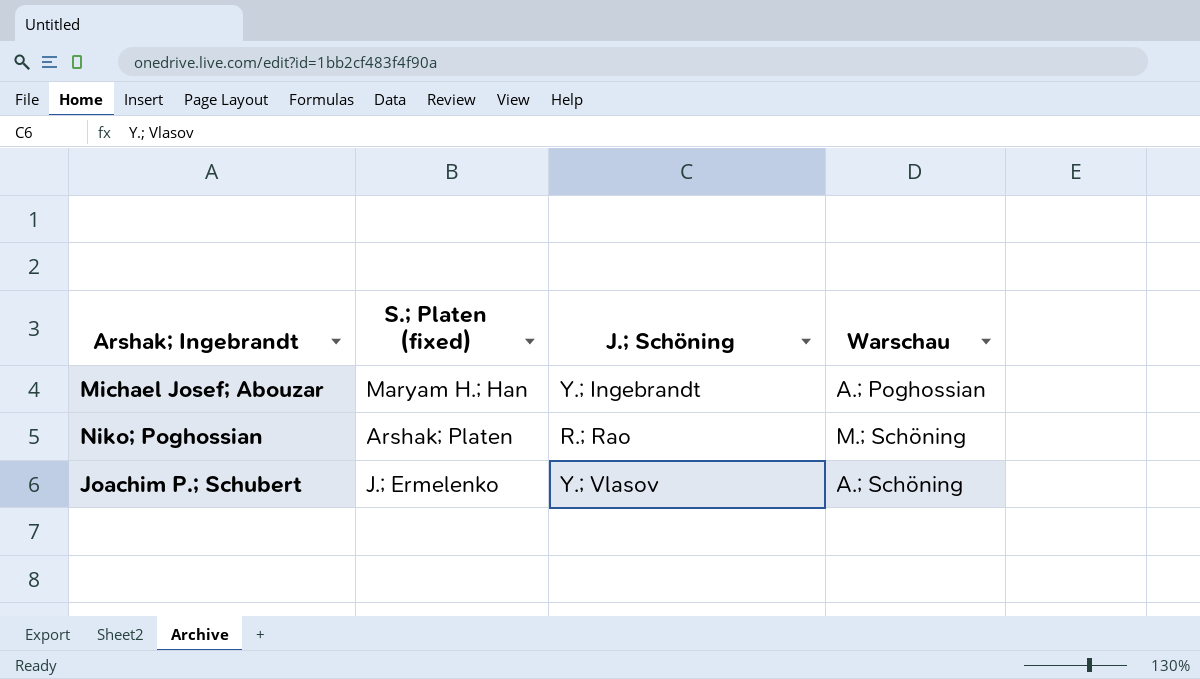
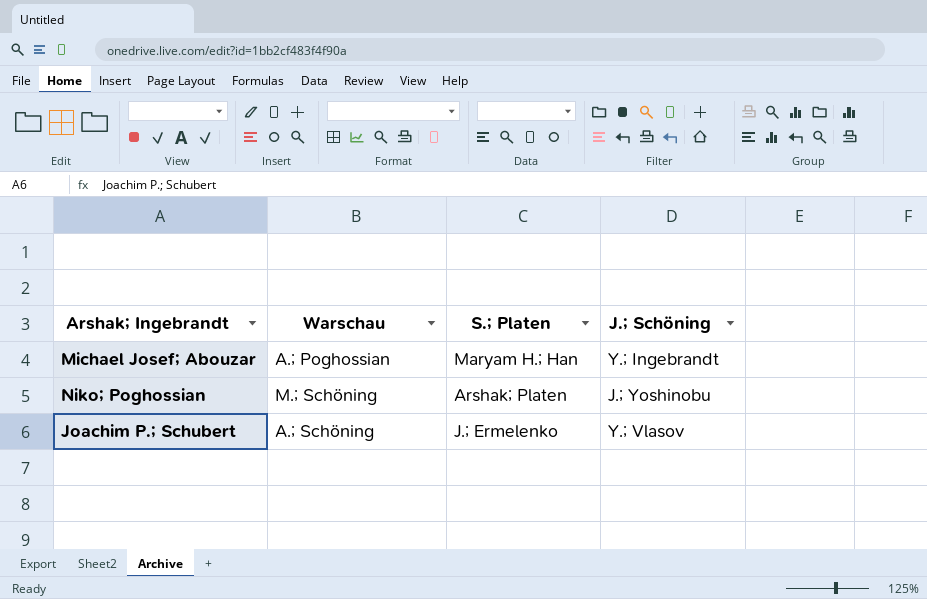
column Warschau | position: 4 -> 2
column name: S.; Platen (fixed) -> S.; Platen
Niko; Poghossian | J.; Schöning: R.; Rao -> J.; Yoshinobu

